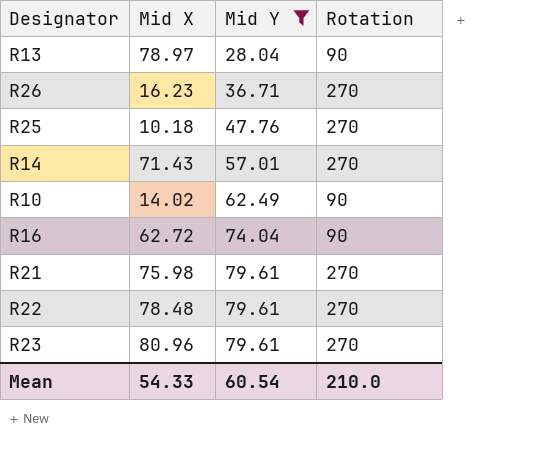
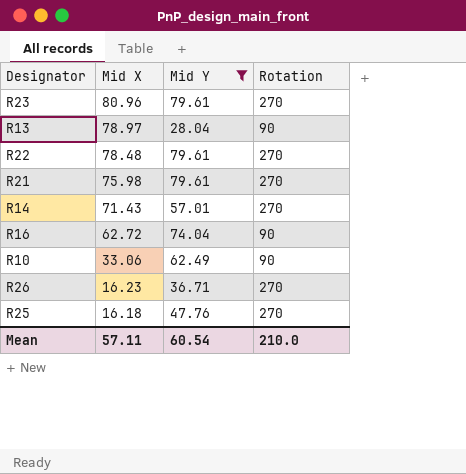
row order: Mid Y ascending -> Mid X descending
R10 | Mid X: 14.02 -> 33.06
R25 | Mid X: 10.18 -> 16.18
Mean | Mid X: 54.33 -> 57.11

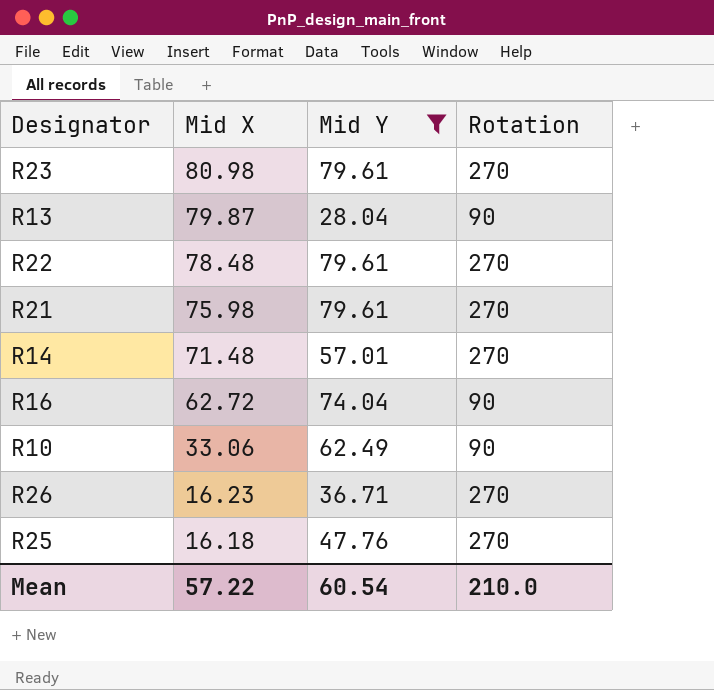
R23 | Mid X: 80.96 -> 80.98
R13 | Mid X: 78.97 -> 79.87
R14 | Mid X: 71.43 -> 71.48
Mean | Mid X: 57.11 -> 57.22

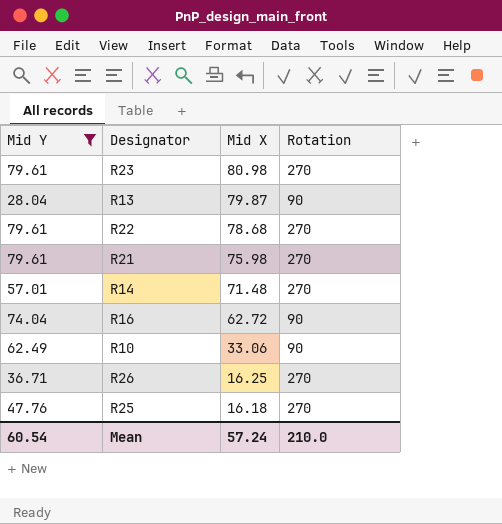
column Mid Y | position: 3 -> 1
R22 | Mid X: 78.48 -> 78.68
R26 | Mid X: 16.23 -> 16.25
Mean | Mid X: 57.22 -> 57.24

